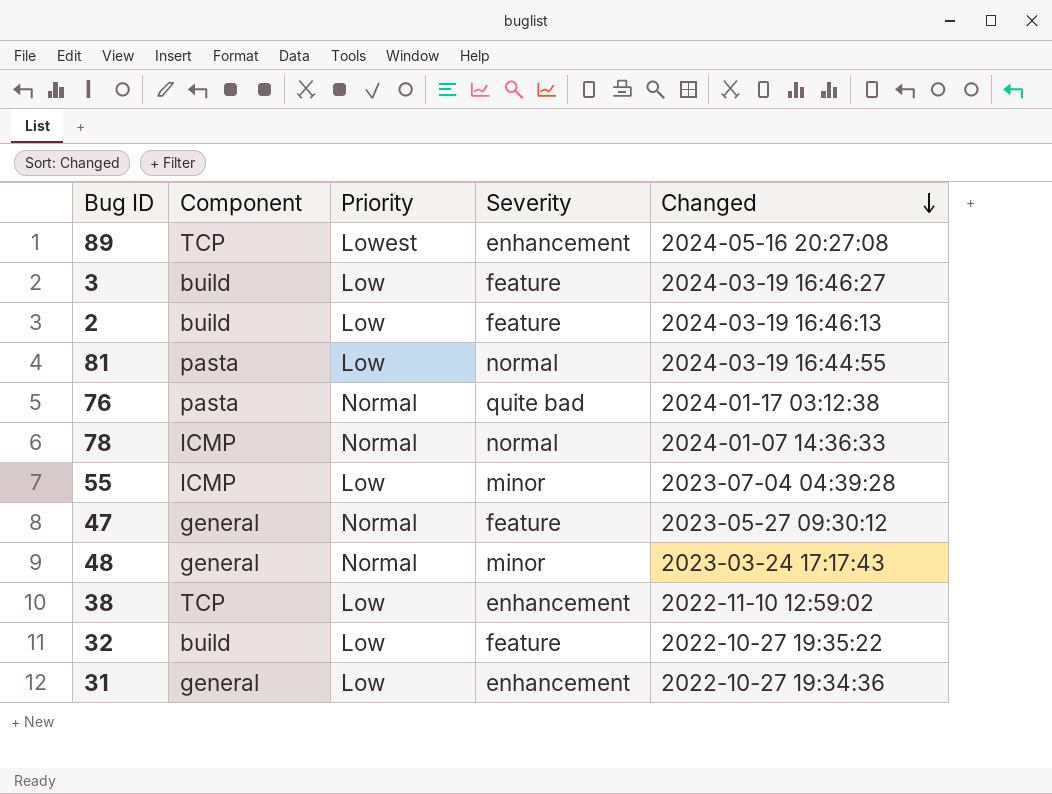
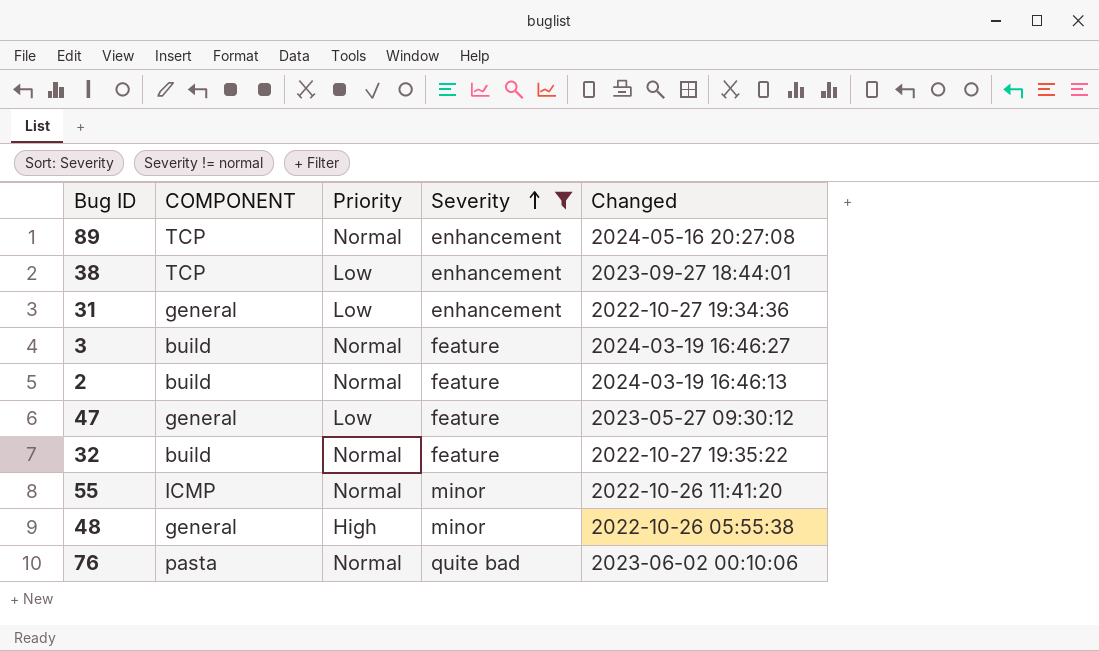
filter: none -> Severity != normal
row order: Changed descending -> Severity ascending
column name: Component -> COMPONENT
89 | Priority: Lowest -> Normal
38 | Changed: 2022-11-10 12:59:02 -> 2023-09-27 18:44:01
3 | Priority: Low -> Normal
2 | Priority: Low -> Normal
47 | Priority: Normal -> Low
32 | Priority: Low -> Normal
55 | Priority: Low -> Normal
55 | Changed: 2023-07-04 04:39:28 -> 2022-10-26 11:41:20
48 | Priority: Normal -> High
48 | Changed: 2023-03-24 17:17:43 -> 2022-10-26 05:55:38
76 | Changed: 2024-01-17 03:12:38 -> 2023-06-02 00:10:06

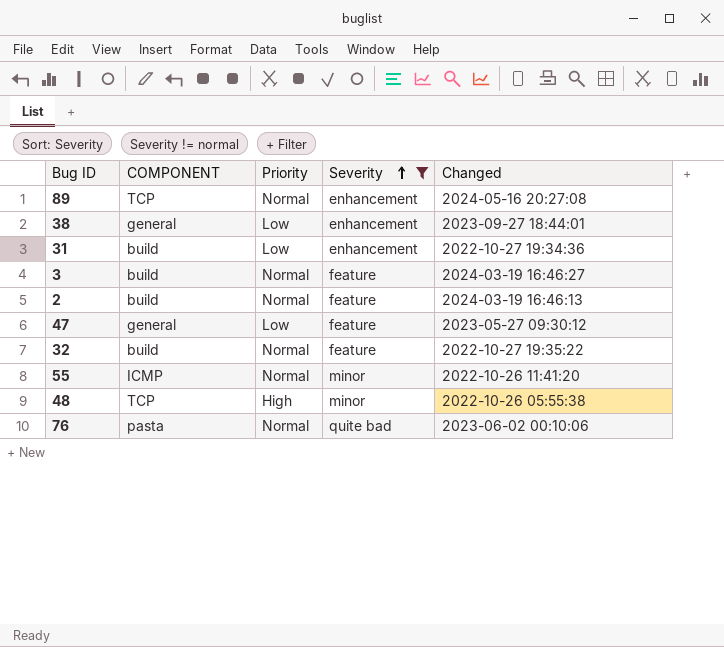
38 | COMPONENT: TCP -> general
31 | COMPONENT: general -> build
48 | COMPONENT: general -> TCP

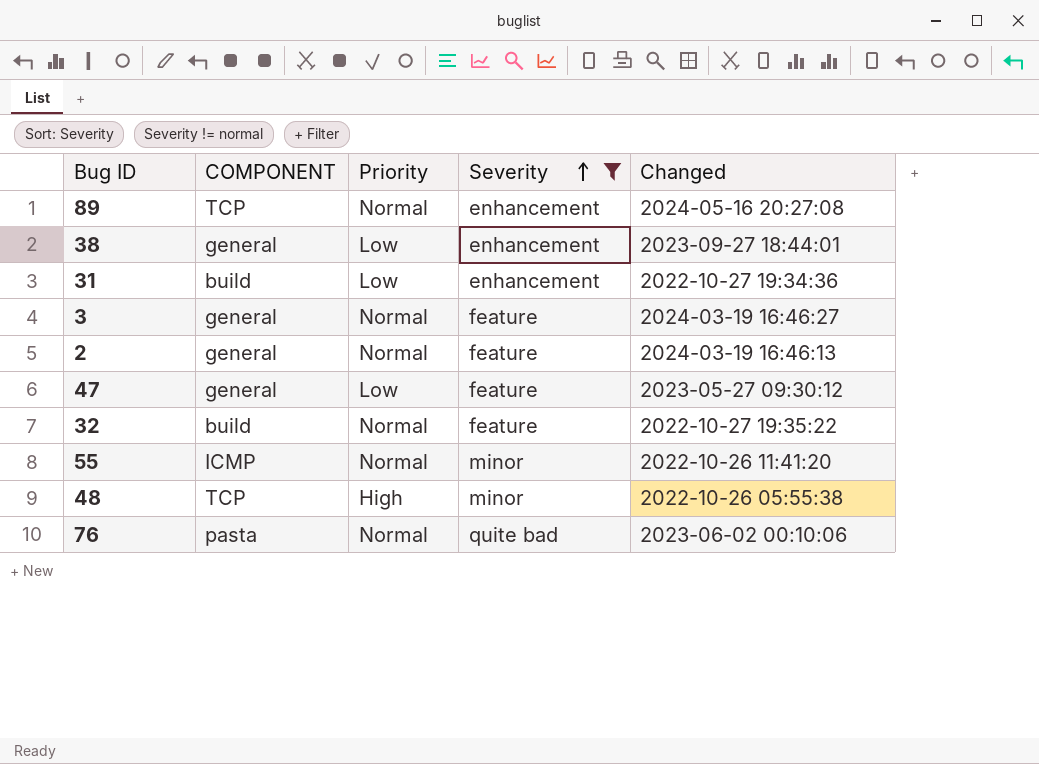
3 | COMPONENT: build -> general
2 | COMPONENT: build -> general

